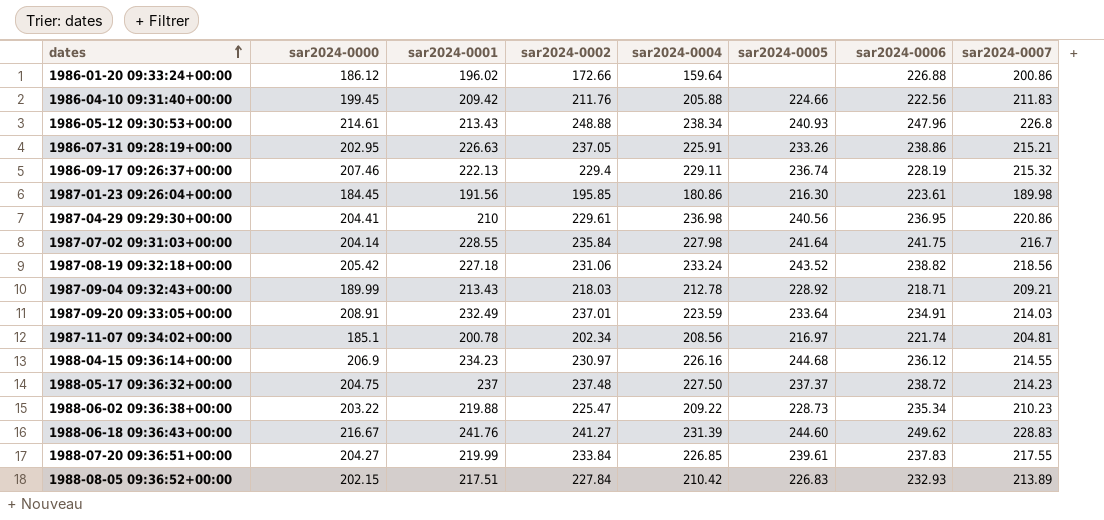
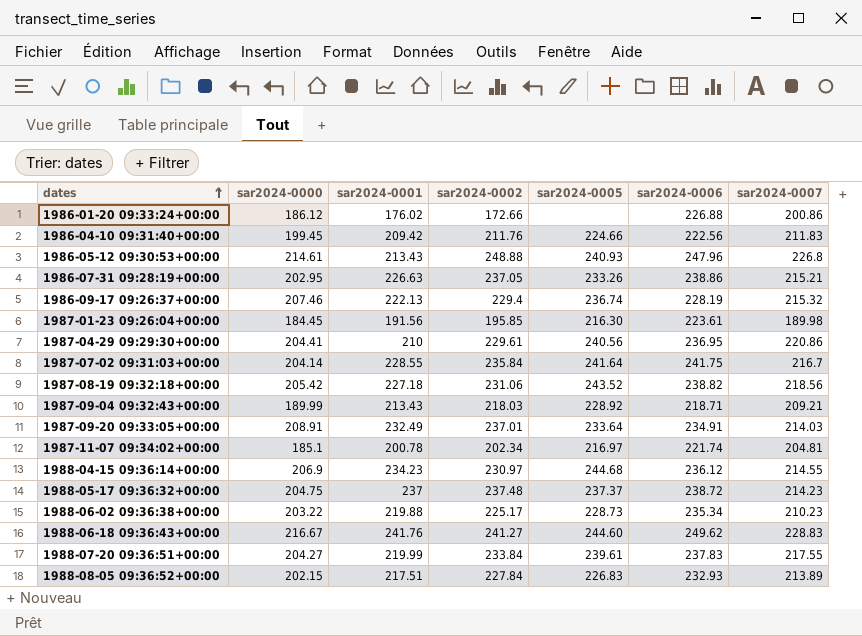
column sar2024-0004 | position: 5 -> none
1986-01-20 09:33:24+00:00 | sar2024-0001: 196.02 -> 176.02
1988-06-02 09:36:38+00:00 | sar2024-0002: 225.47 -> 225.17

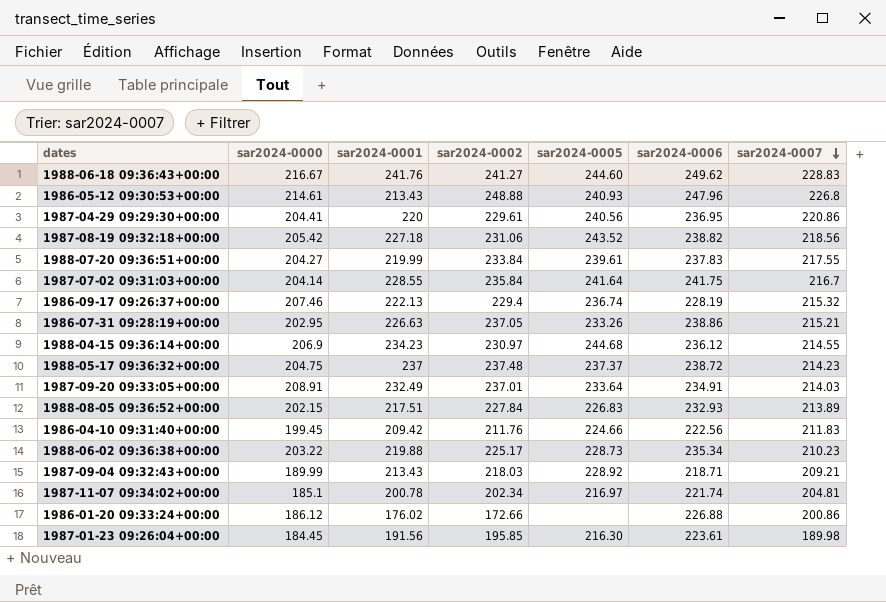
row order: dates ascending -> sar2024-0007 descending
1987-04-29 09:29:30+00:00 | sar2024-0001: 210 -> 220

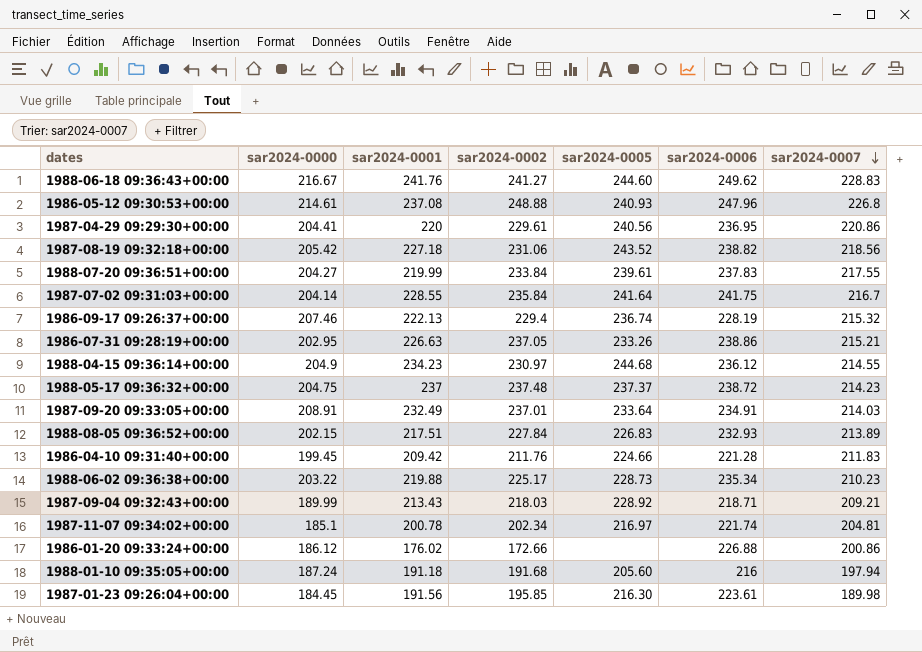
1986-05-12 09:30:53+00:00 | sar2024-0001: 213.43 -> 237.08
1988-04-15 09:36:14+00:00 | sar2024-0000: 206.9 -> 204.9
1986-04-10 09:31:40+00:00 | sar2024-0006: 222.56 -> 221.28
row 1988-01-10 09:35:05+00:00: none -> 187.24 | 191.18 | 191.68 | 205.60 | 216 | 197.94

